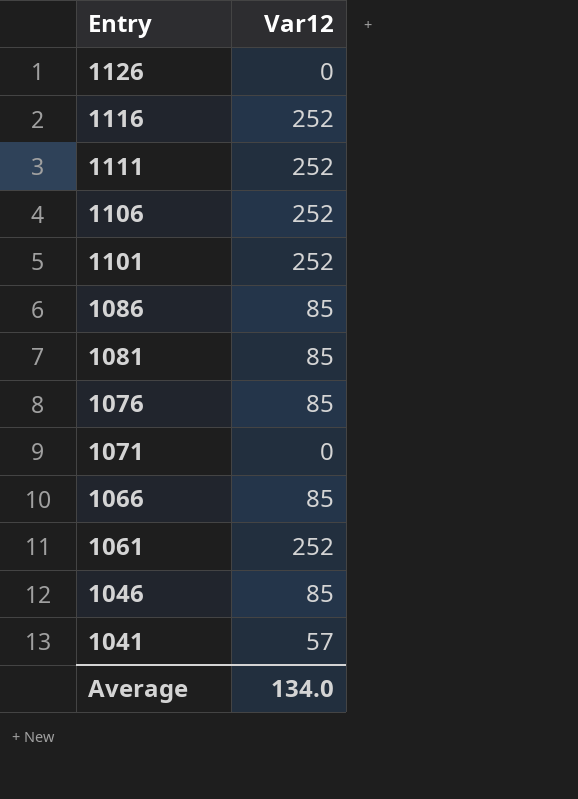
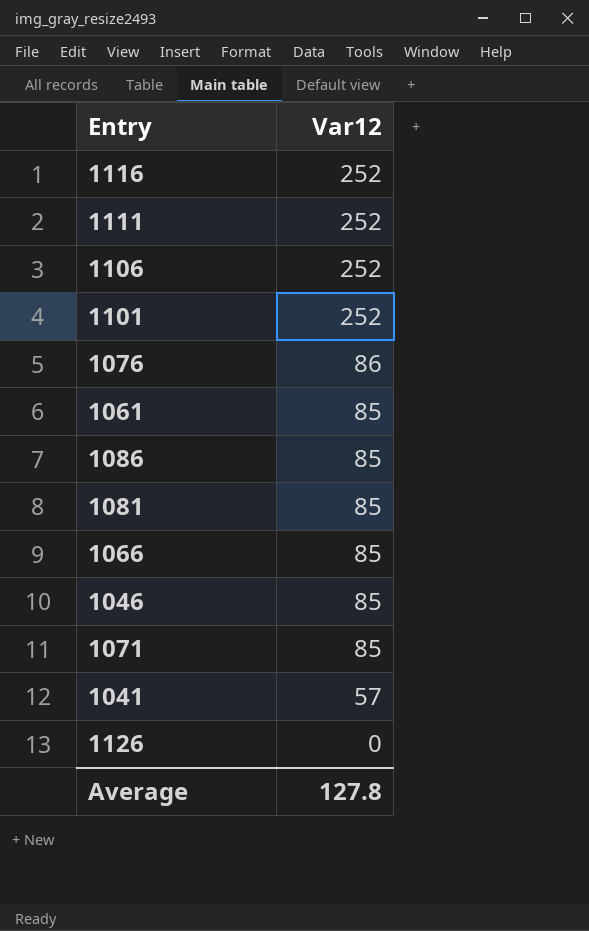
row order: Entry descending -> Var12 descending
1076 | Var12: 85 -> 86
1061 | Var12: 252 -> 85
1071 | Var12: 0 -> 85
Average | Var12: 134.0 -> 127.8

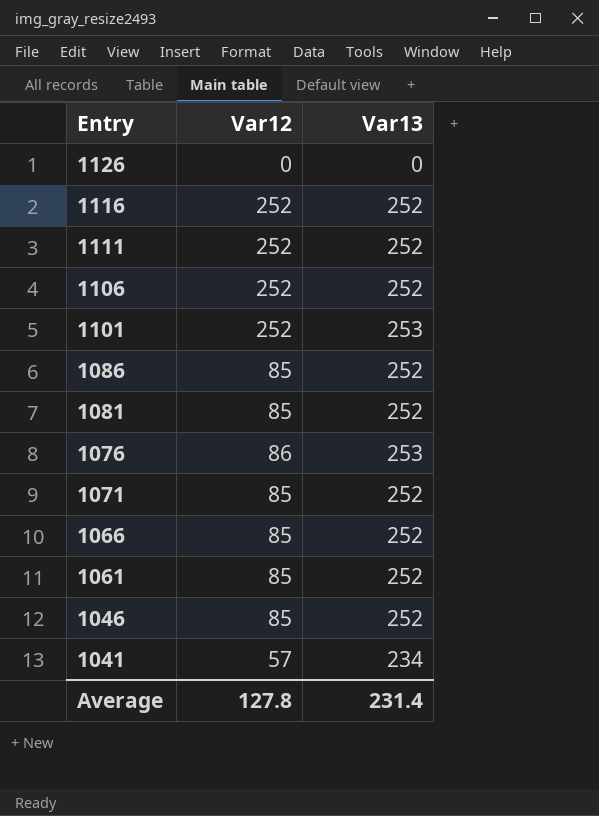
row order: Var12 descending -> Entry descending
column Var13 | position: none -> 3

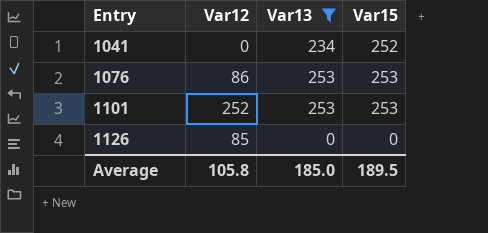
filter: none -> Var13 != 252
row order: Entry descending -> Entry ascending
column Var15 | position: none -> 4
1041 | Var12: 57 -> 0
1126 | Var12: 0 -> 85
Average | Var12: 127.8 -> 105.8
Average | Var13: 231.4 -> 185.0

